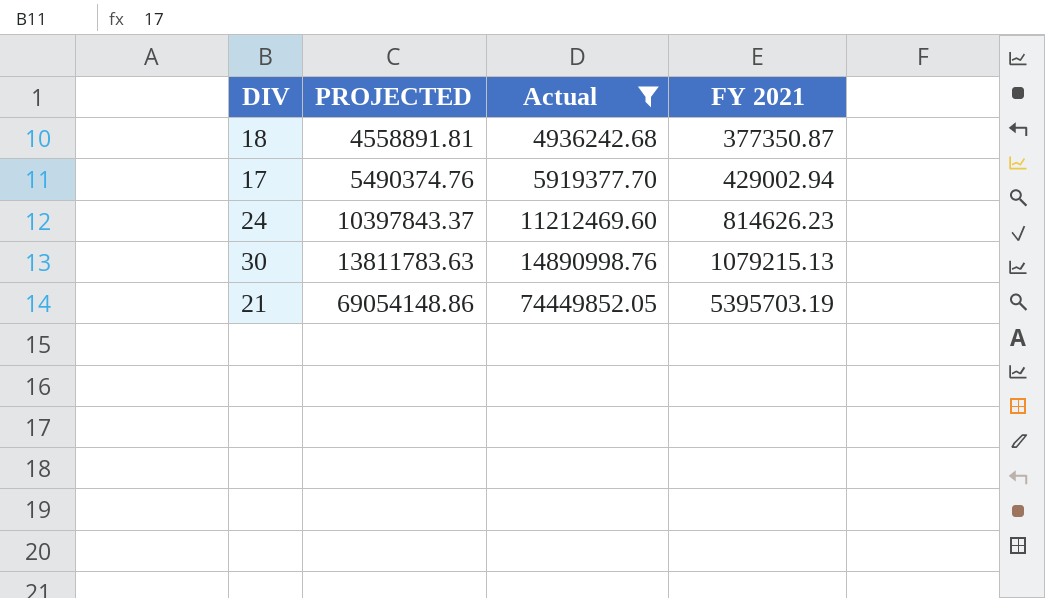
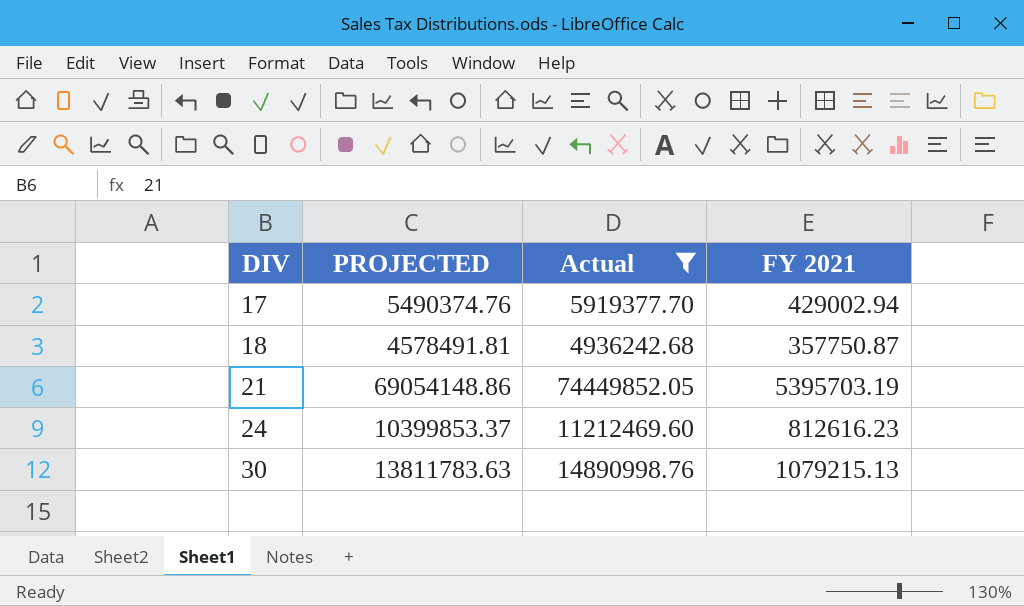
row order: PROJECTED ascending -> DIV ascending
18 | PROJECTED: 4558891.81 -> 4578491.81
18 | FY 2021: 377350.87 -> 357750.87
24 | PROJECTED: 10397843.37 -> 10399853.37
24 | FY 2021: 814626.23 -> 812616.23

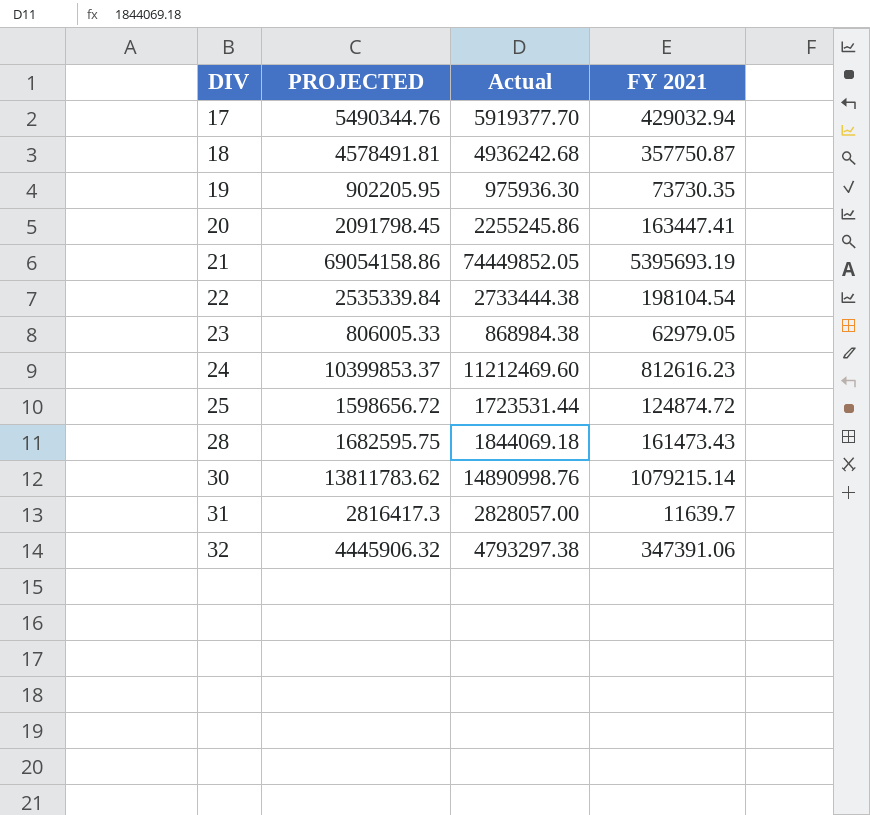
filter: Actual >= 4936242.68 -> none
17 | PROJECTED: 5490374.76 -> 5490344.76
17 | FY 2021: 429002.94 -> 429032.94
21 | PROJECTED: 69054148.86 -> 69054158.86
21 | FY 2021: 5395703.19 -> 5395693.19
30 | PROJECTED: 13811783.63 -> 13811783.62
30 | FY 2021: 1079215.13 -> 1079215.14

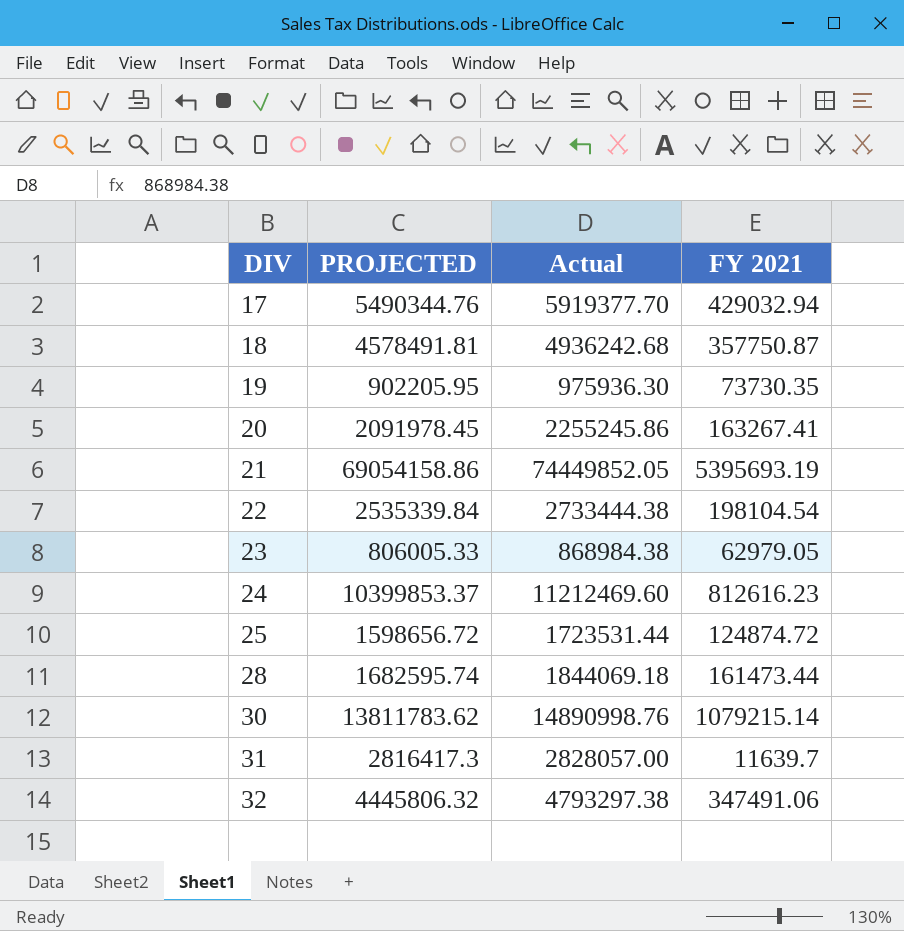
20 | PROJECTED: 2091798.45 -> 2091978.45
20 | FY 2021: 163447.41 -> 163267.41
28 | PROJECTED: 1682595.75 -> 1682595.74
28 | FY 2021: 161473.43 -> 161473.44
32 | PROJECTED: 4445906.32 -> 4445806.32
32 | FY 2021: 347391.06 -> 347491.06

